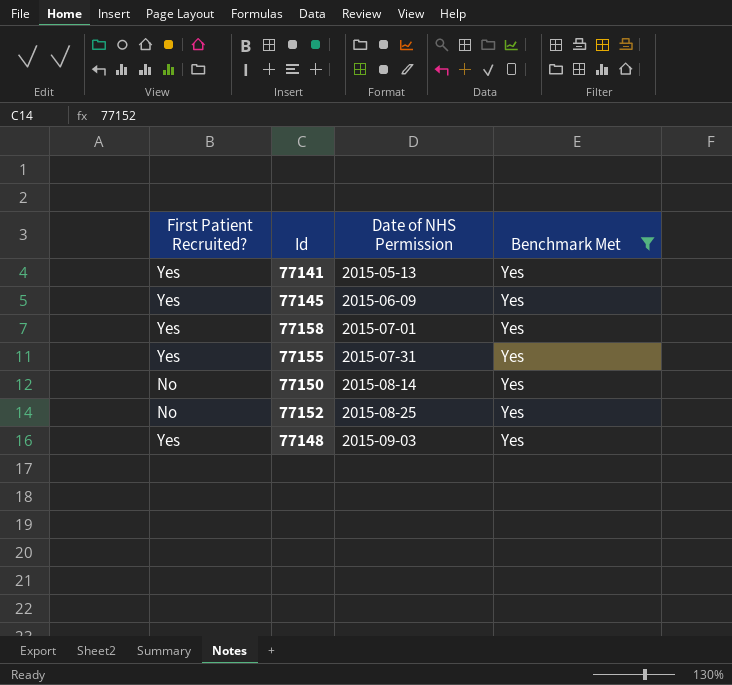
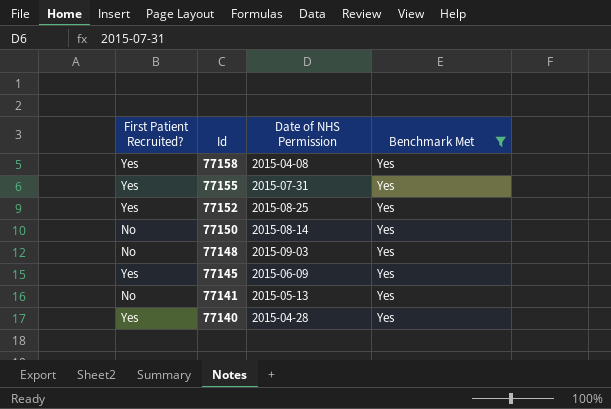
row order: Date of NHS Permission ascending -> Id descending
77158 | Date of NHS Permission: 2015-07-01 -> 2015-04-08
77152 | First Patient Recruited?: No -> Yes
77148 | First Patient Recruited?: Yes -> No
77141 | First Patient Recruited?: Yes -> No
row 77140: none -> Yes | 2015-04-28 | Yes

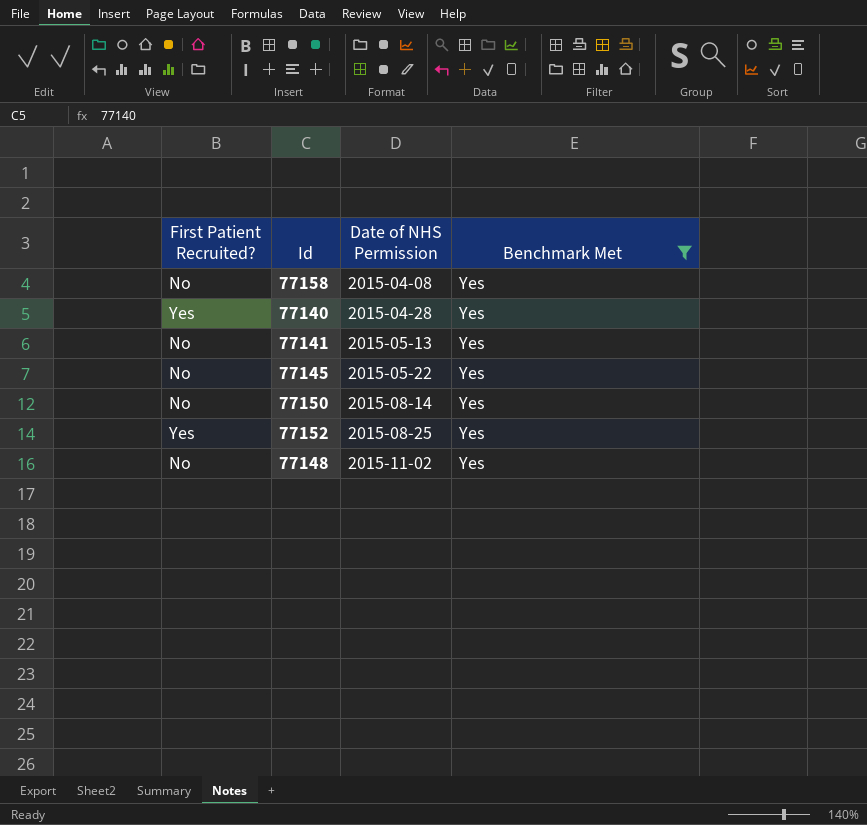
row order: Id descending -> Date of NHS Permission ascending
row 77155: Yes | 2015-07-31 | Yes -> none
77158 | First Patient Recruited?: Yes -> No
77145 | First Patient Recruited?: Yes -> No
77145 | Date of NHS Permission: 2015-06-09 -> 2015-05-22
77148 | Date of NHS Permission: 2015-09-03 -> 2015-11-02

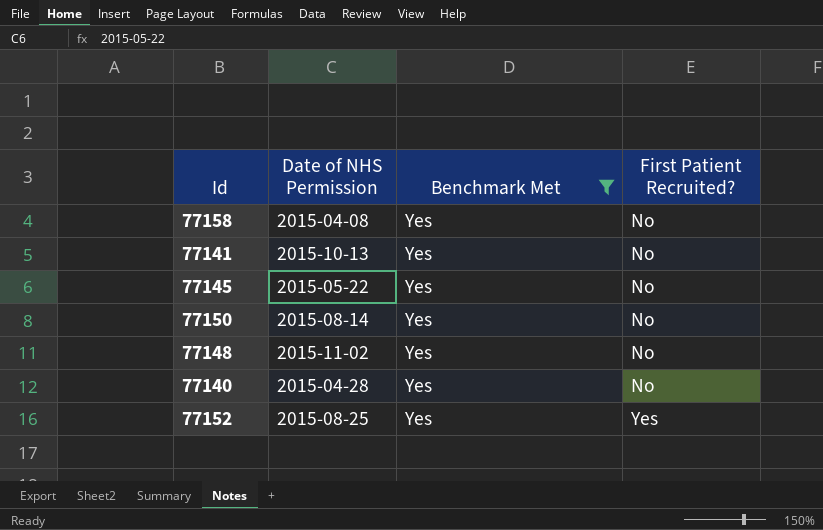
row order: Date of NHS Permission ascending -> First Patient Recruited? ascending
column First Patient Recruited? | position: 1 -> 4
77141 | Date of NHS Permission: 2015-05-13 -> 2015-10-13
77140 | First Patient Recruited?: Yes -> No

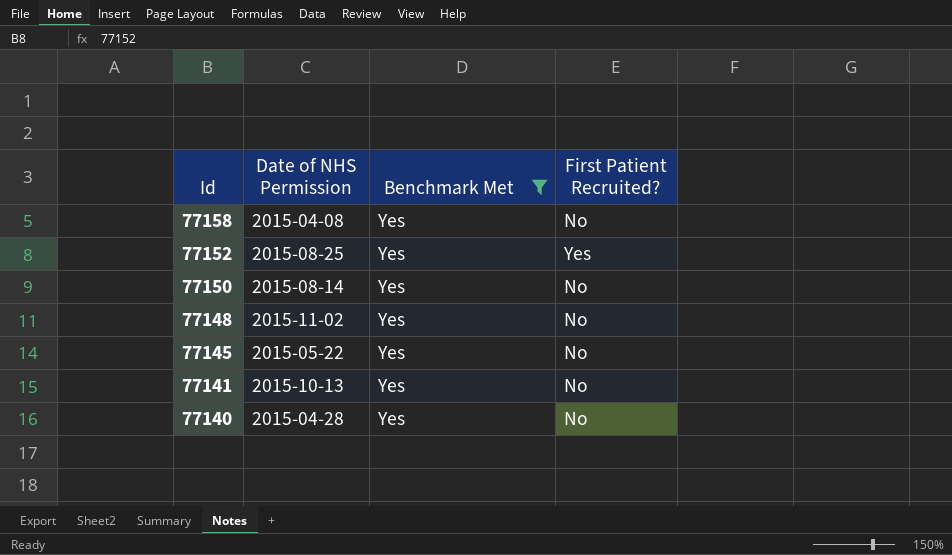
row order: First Patient Recruited? ascending -> Id descending

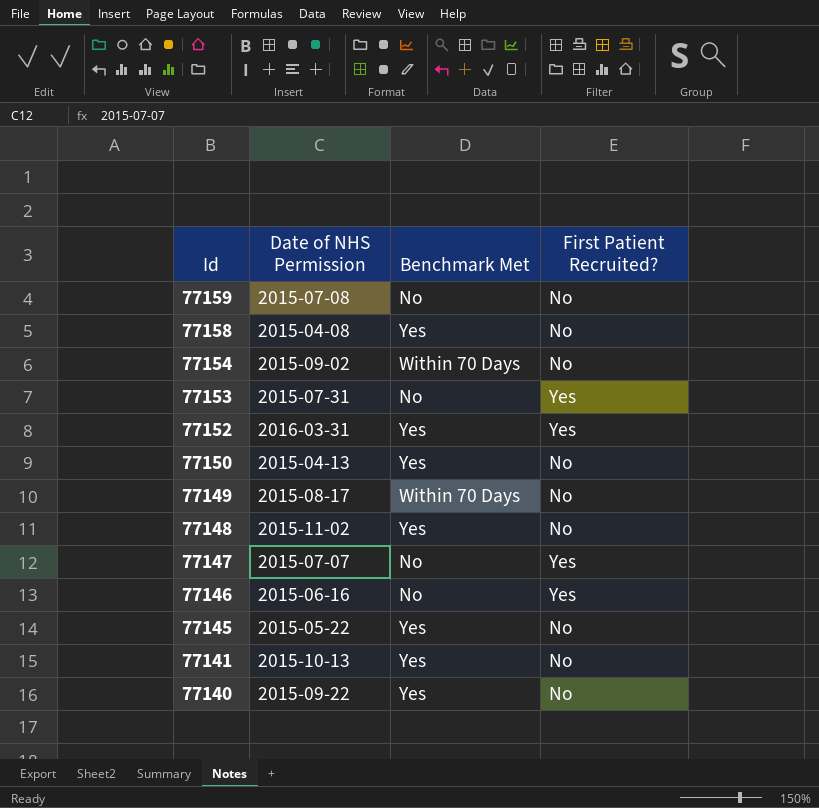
filter: Benchmark Met = Yes -> none
77152 | Date of NHS Permission: 2015-08-25 -> 2016-03-31
77150 | Date of NHS Permission: 2015-08-14 -> 2015-04-13
77140 | Date of NHS Permission: 2015-04-28 -> 2015-09-22

